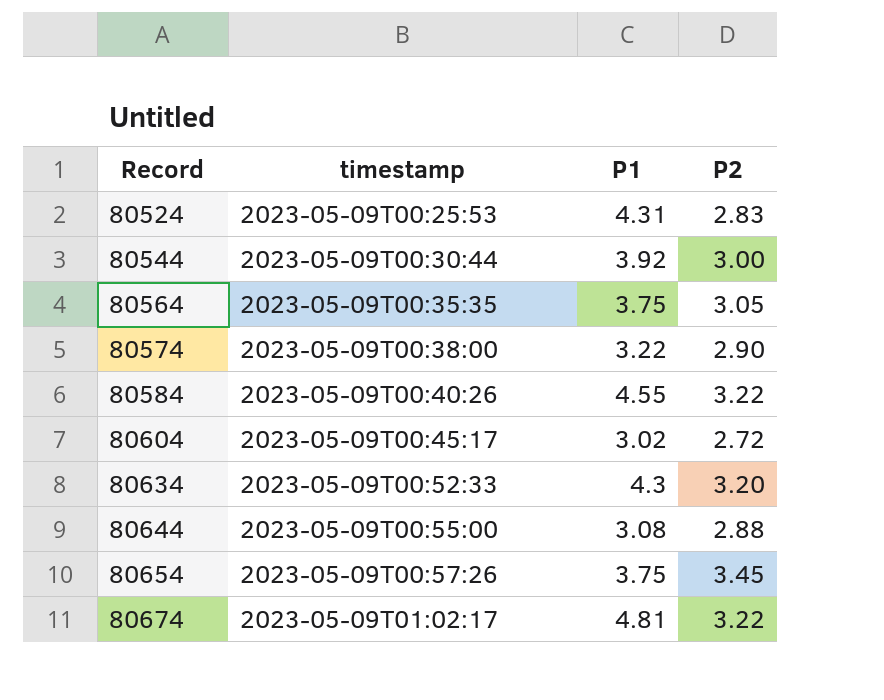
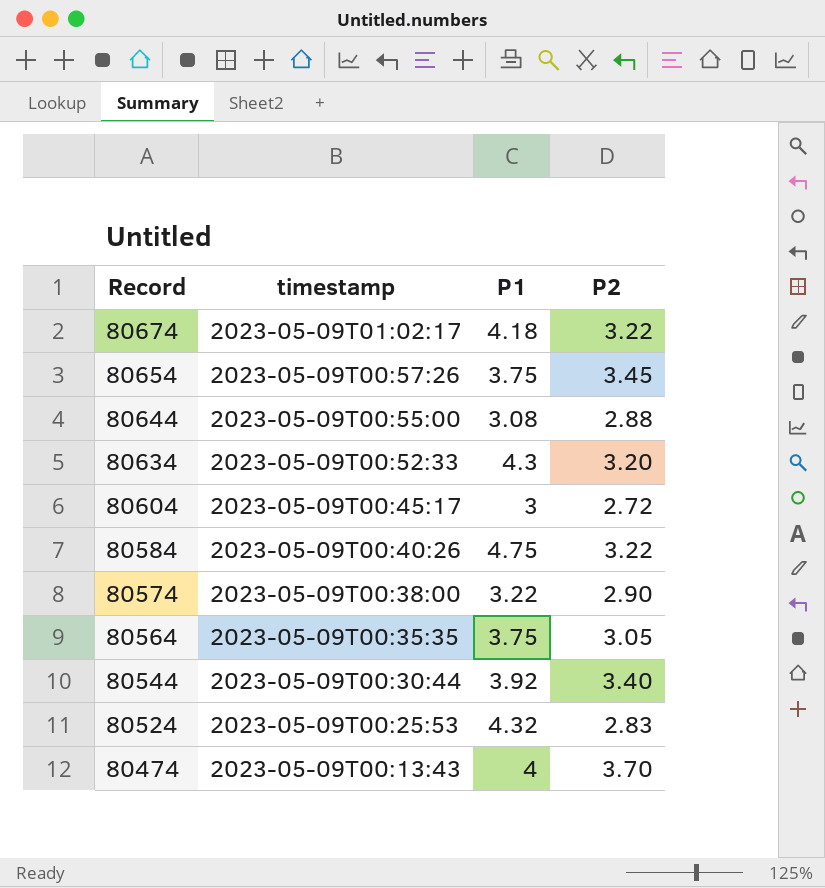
row order: Record ascending -> Record descending
80674 | P1: 4.81 -> 4.18
80604 | P1: 3.02 -> 3
80584 | P1: 4.55 -> 4.75
80544 | P2: 3.00 -> 3.40
80524 | P1: 4.31 -> 4.32
row 80474: none -> 2023-05-09T00:13:43 | 4 | 3.70

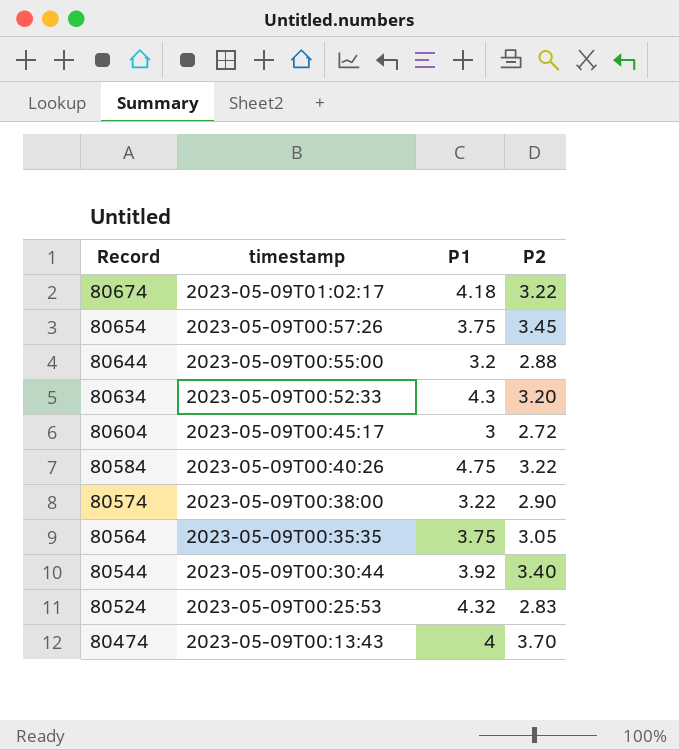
80644 | P1: 3.08 -> 3.2

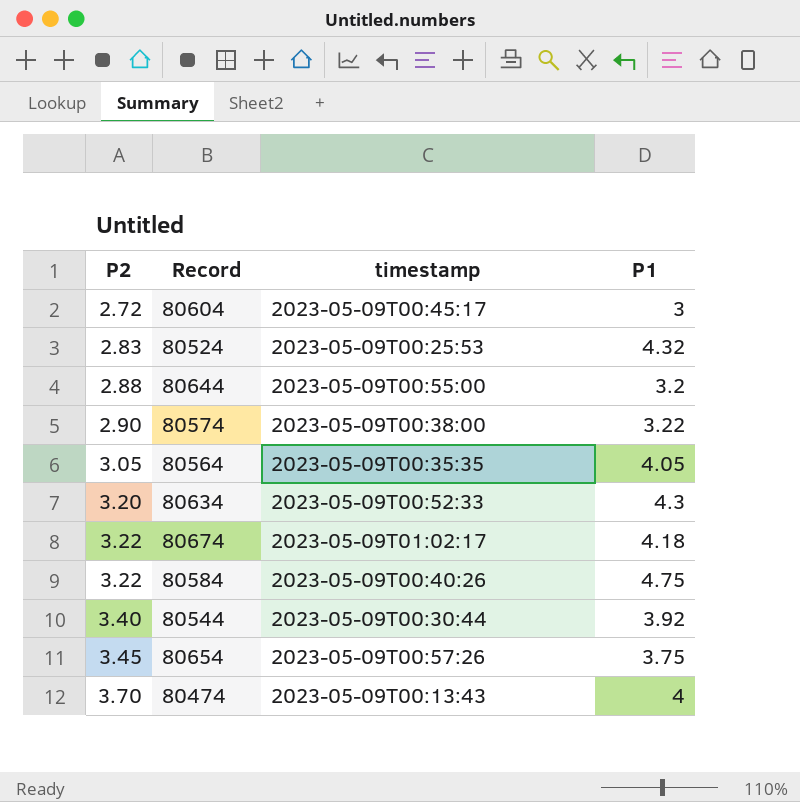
row order: Record descending -> P2 ascending
column P2 | position: 4 -> 1
80564 | P1: 3.75 -> 4.05

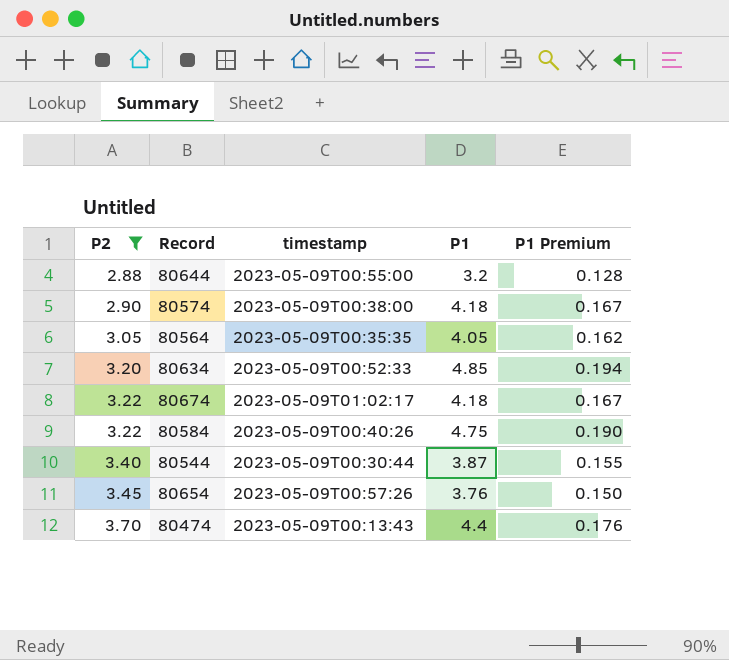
filter: none -> P2 >= 2.88
column P1 Premium | formula: none -> [P1] * 0.04
80574 | P1: 3.22 -> 4.18
80634 | P1: 4.3 -> 4.85
80544 | P1: 3.92 -> 3.87
80654 | P1: 3.75 -> 3.76
80474 | P1: 4 -> 4.4

